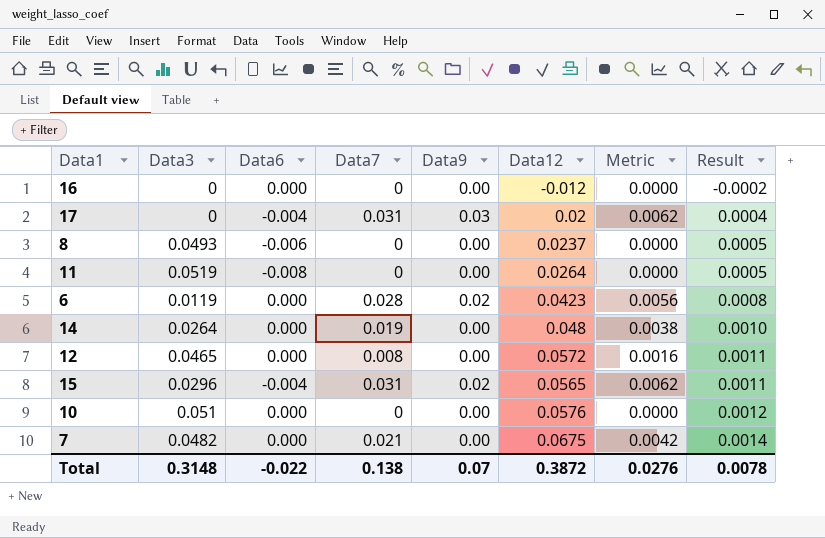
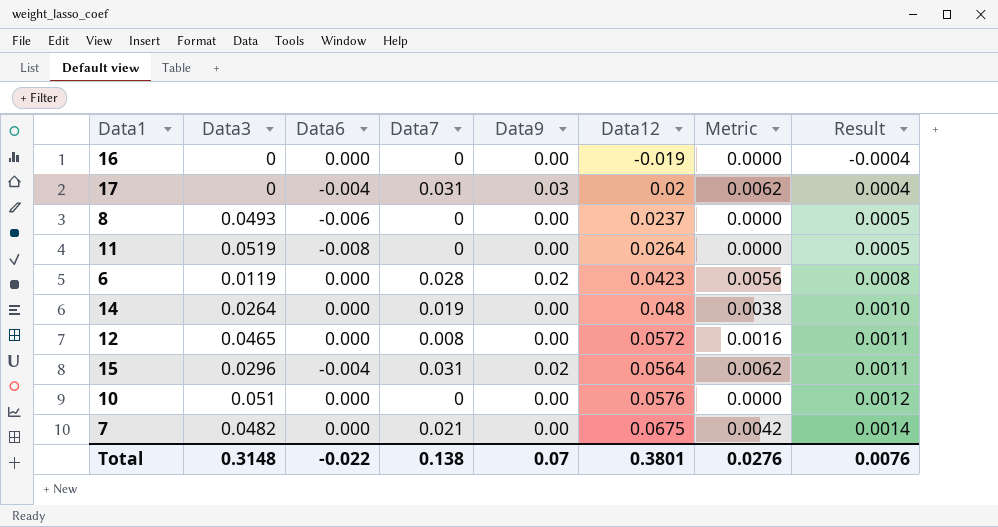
16 | Data12: -0.012 -> -0.019
16 | Result: -0.0002 -> -0.0004
15 | Data12: 0.0565 -> 0.0564
Total | Data12: 0.3872 -> 0.3801
Total | Result: 0.0078 -> 0.0076

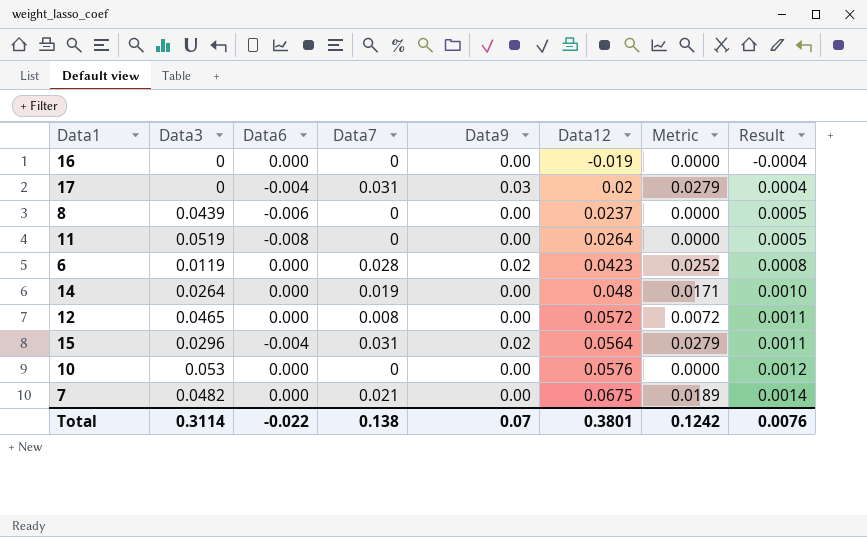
column Metric | formula: [Data7] * 0.2 -> [Data7] * 0.9
8 | Data3: 0.0493 -> 0.0439
10 | Data3: 0.051 -> 0.053
Total | Data3: 0.3148 -> 0.3114
Total | Metric: 0.0276 -> 0.1242

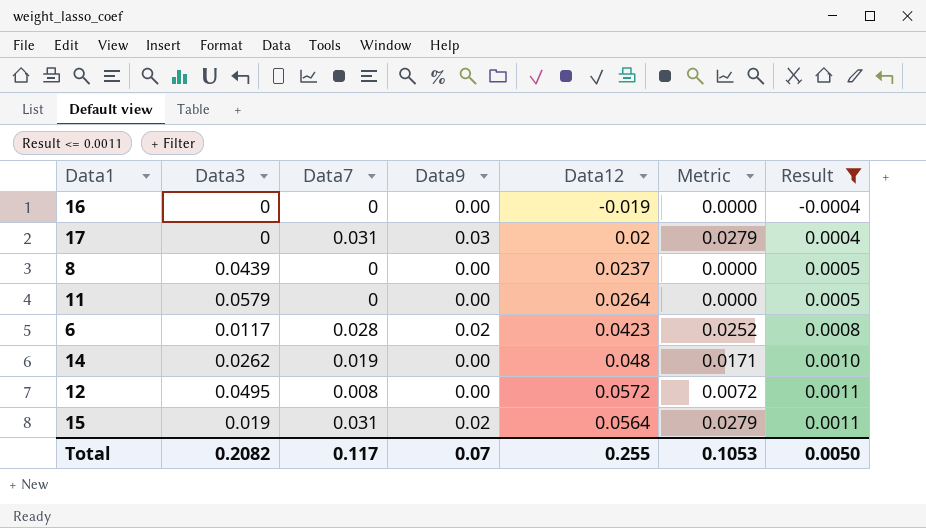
filter: none -> Result <= 0.0011
column Data6 | position: 3 -> none
11 | Data3: 0.0519 -> 0.0579
6 | Data3: 0.0119 -> 0.0117
14 | Data3: 0.0264 -> 0.0262
12 | Data3: 0.0465 -> 0.0495
15 | Data3: 0.0296 -> 0.019
Total | Data3: 0.3114 -> 0.2082
Total | Data7: 0.138 -> 0.117
Total | Data12: 0.3801 -> 0.255
Total | Metric: 0.1242 -> 0.1053
Total | Result: 0.0076 -> 0.0050

